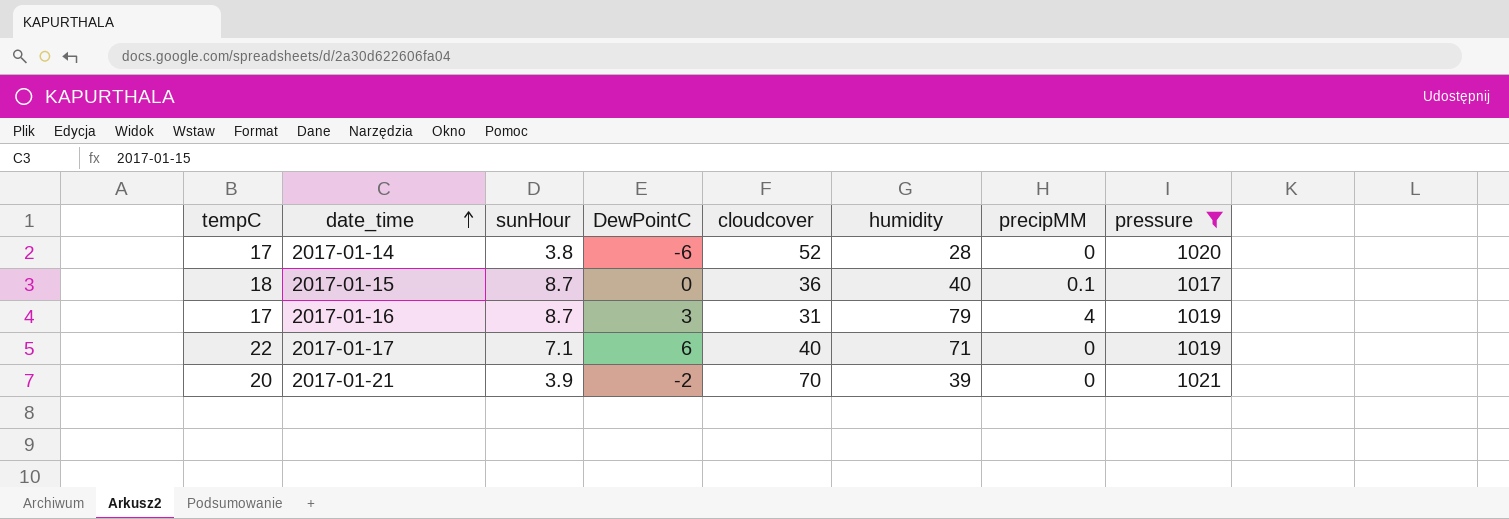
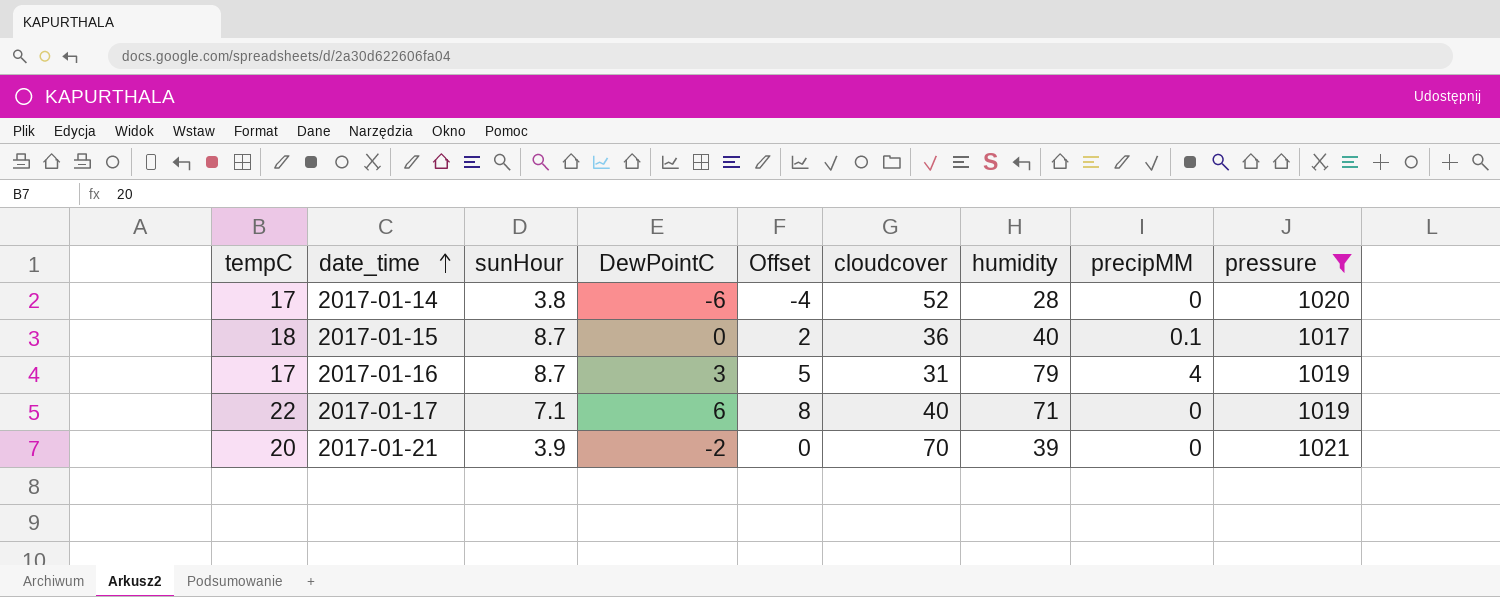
column Offset | formula: none -> [DewPointC] + 2

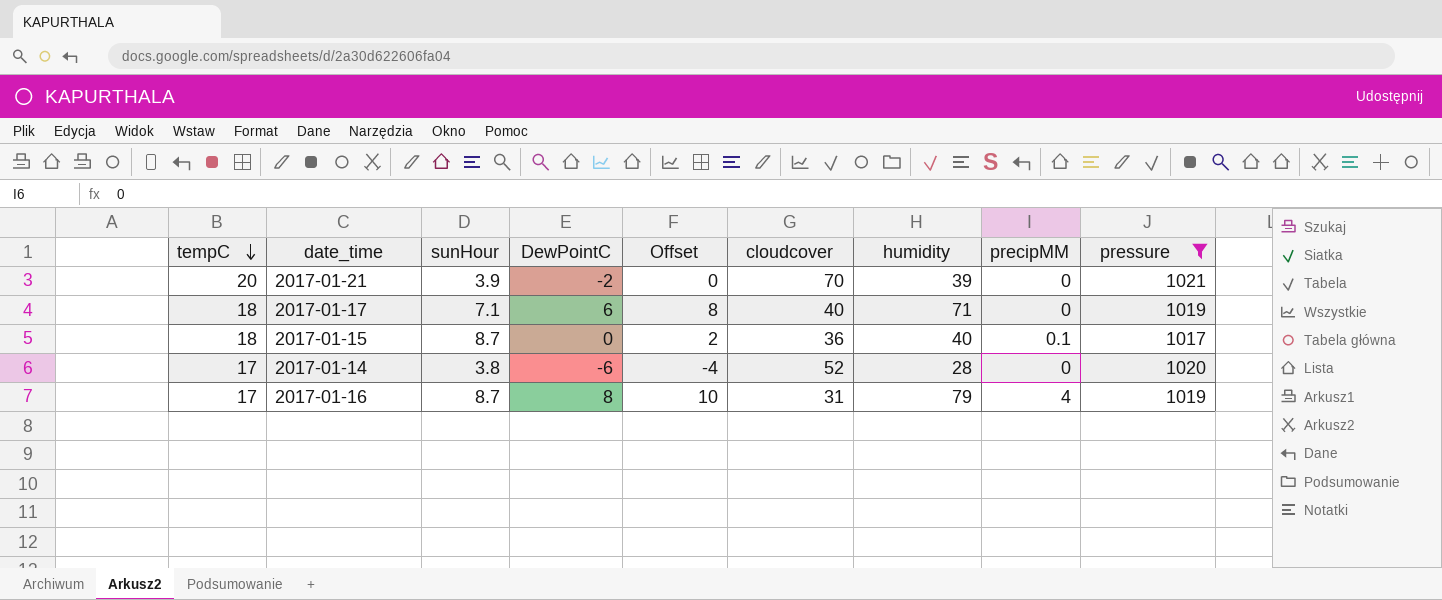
row order: date_time ascending -> tempC descending
2017-01-17 | tempC: 22 -> 18
2017-01-16 | DewPointC: 3 -> 8
2017-01-16 | Offset: 5 -> 10

